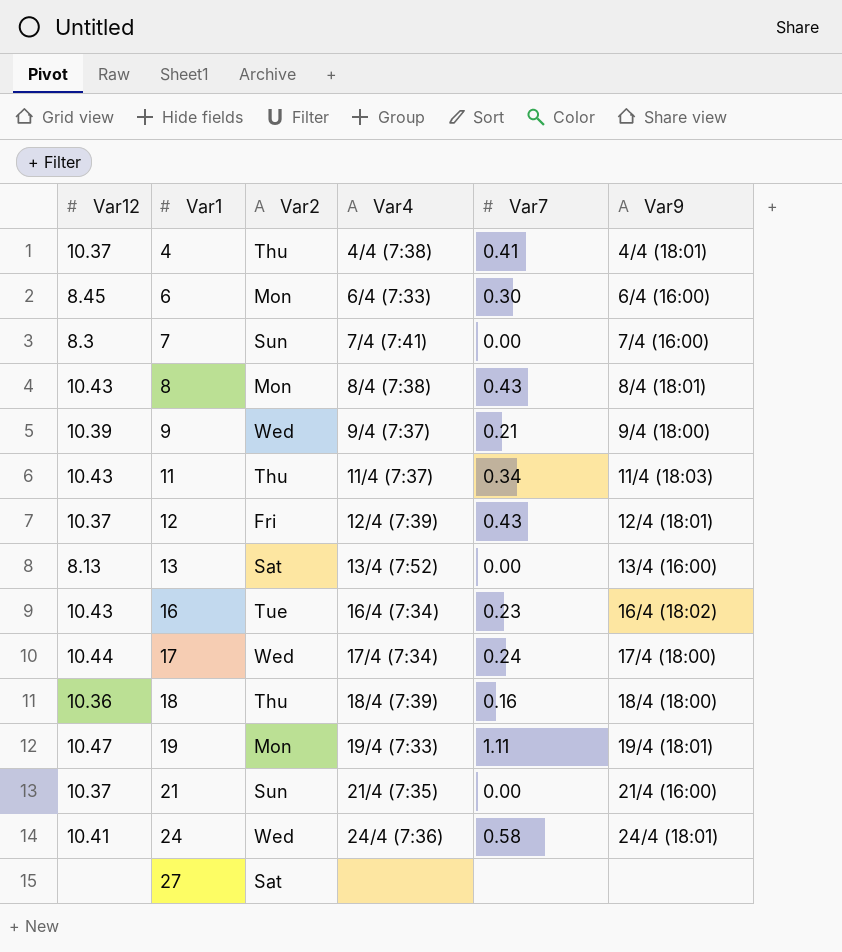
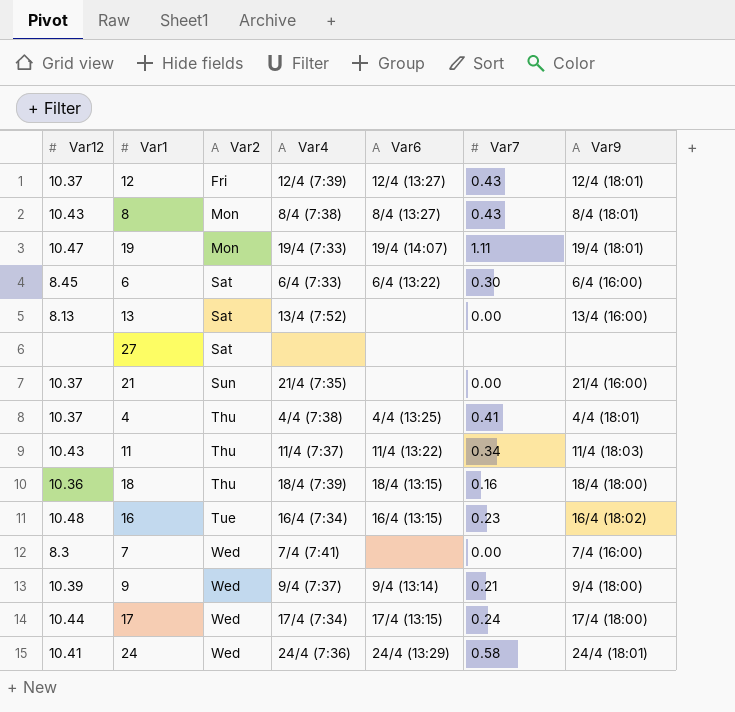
row order: Var1 ascending -> Var2 ascending
column Var6 | position: none -> 5
6 | Var2: Mon -> Sat
16 | Var12: 10.43 -> 10.48
7 | Var2: Sun -> Wed

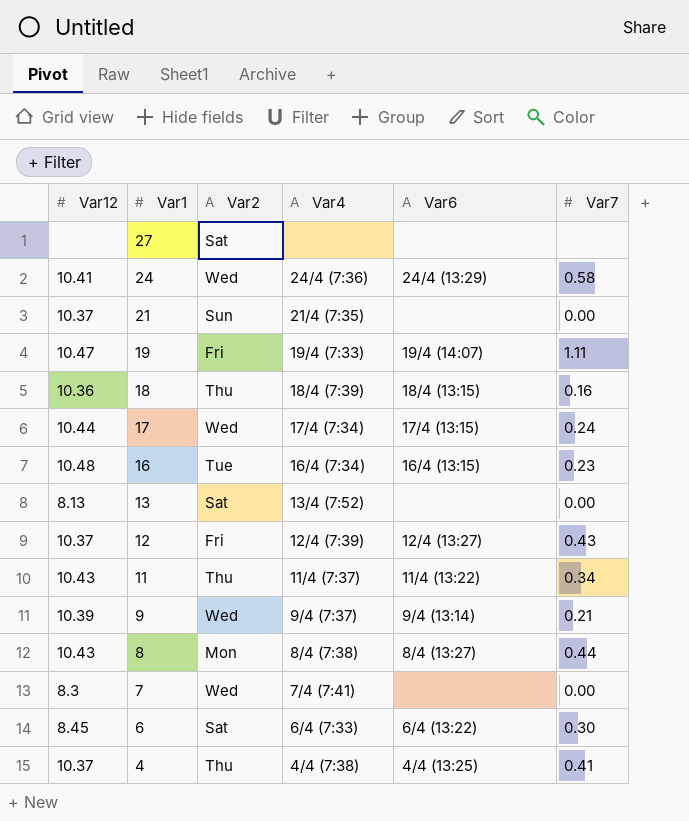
row order: Var2 ascending -> Var1 descending
column Var9 | position: 7 -> none
19 | Var2: Mon -> Fri
8 | Var7: 0.43 -> 0.44

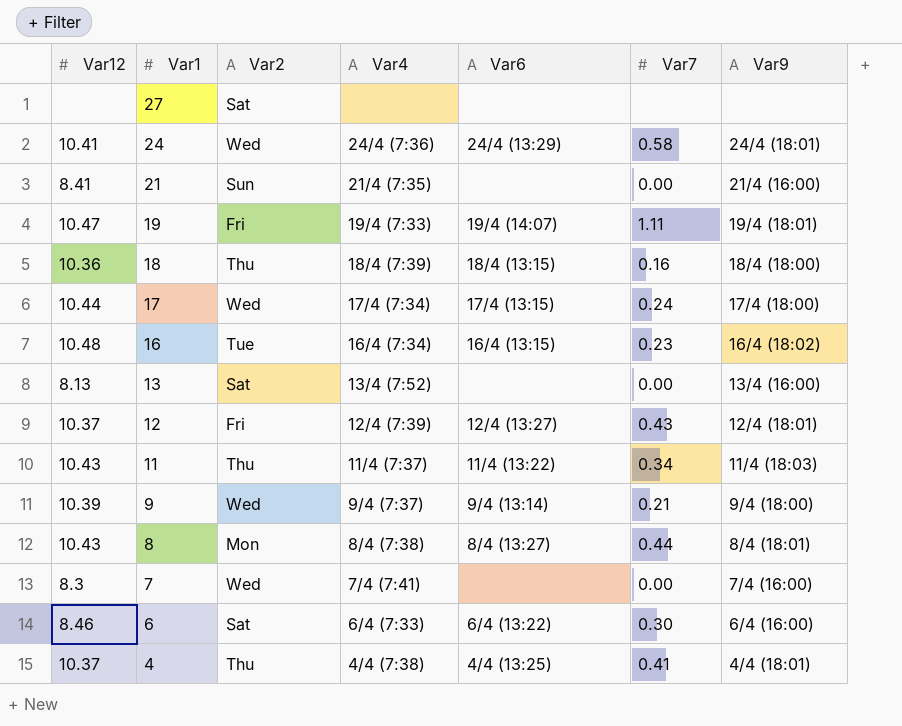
column Var9 | position: none -> 7
21 | Var12: 10.37 -> 8.41
6 | Var12: 8.45 -> 8.46

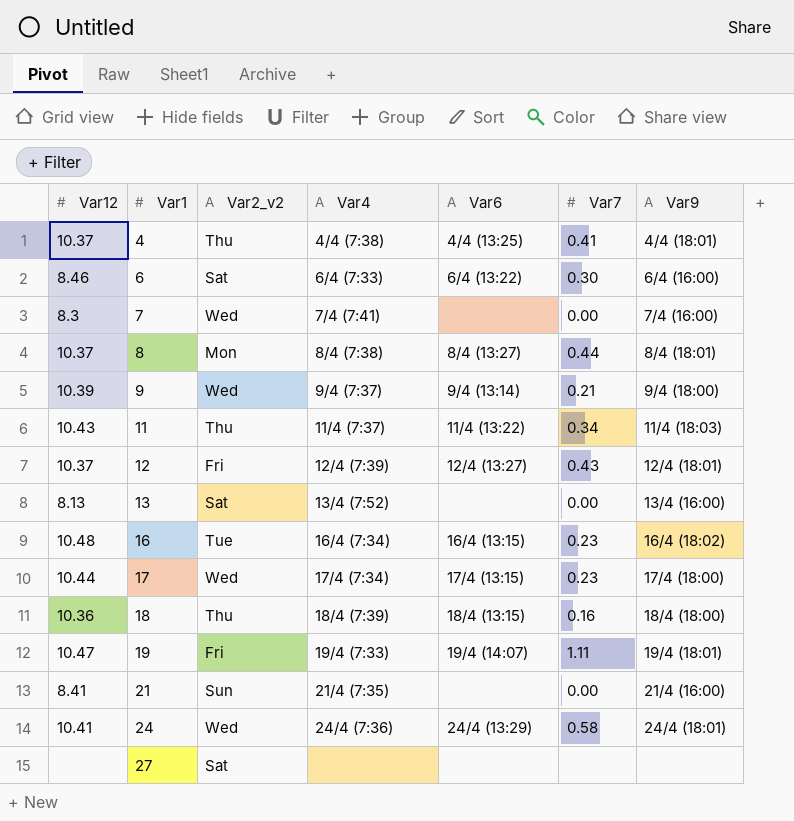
row order: Var1 descending -> Var1 ascending
column name: Var2 -> Var2_v2
8 | Var12: 10.43 -> 10.37
17 | Var7: 0.24 -> 0.23

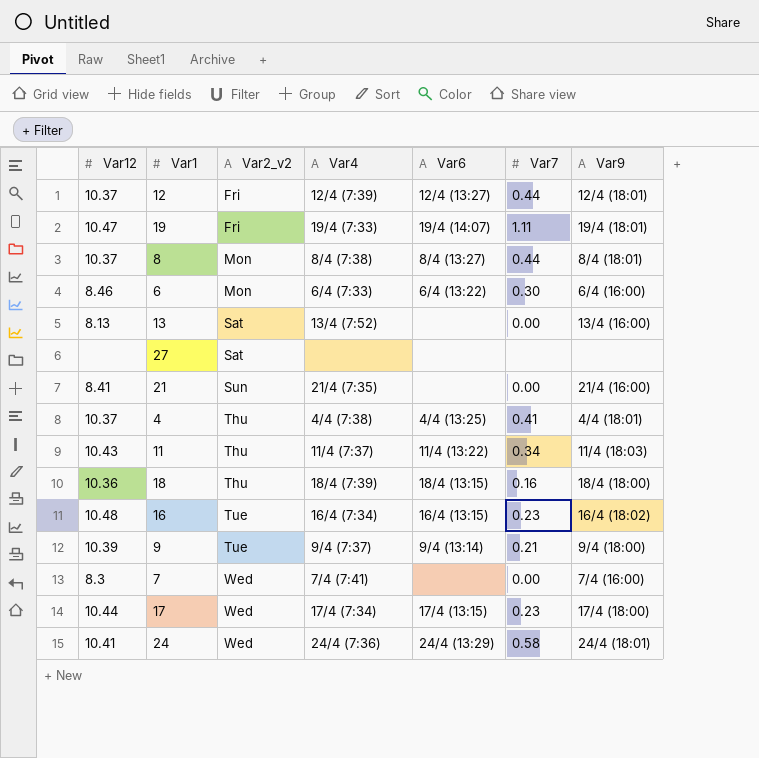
row order: Var1 ascending -> Var2_v2 ascending
12 | Var7: 0.43 -> 0.44
6 | Var2_v2: Sat -> Mon
9 | Var2_v2: Wed -> Tue

